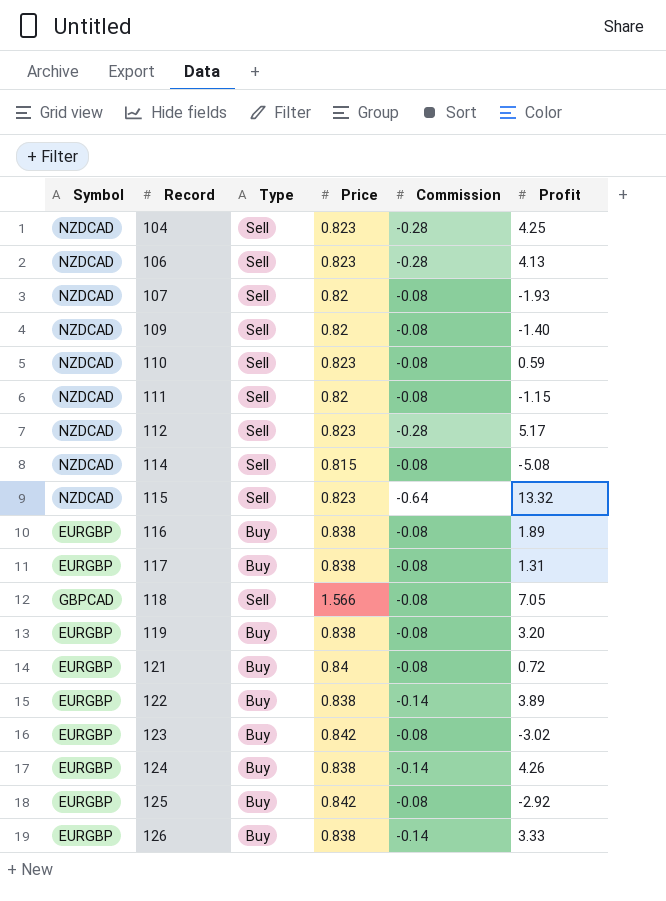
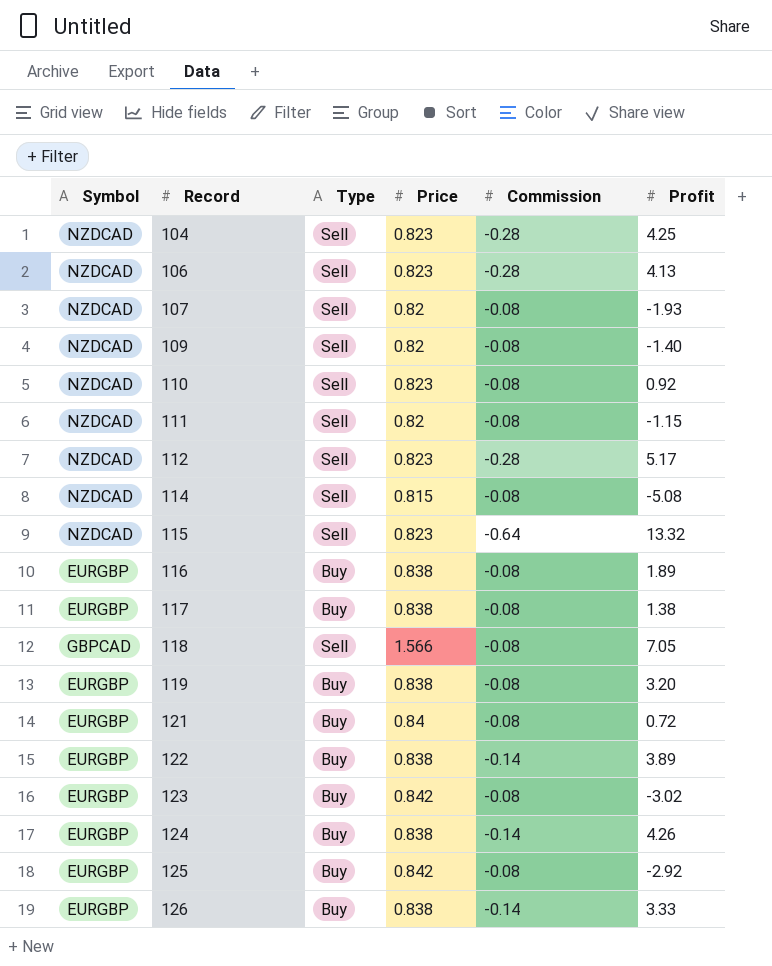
110 | Profit: 0.59 -> 0.92
117 | Profit: 1.31 -> 1.38

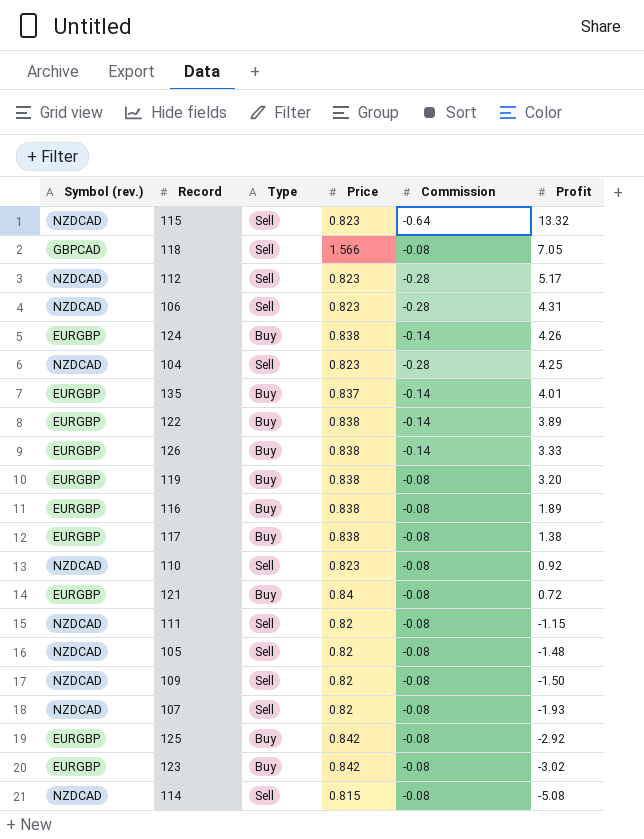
row order: Record ascending -> Profit descending
column name: Symbol -> Symbol (rev.)
106 | Profit: 4.13 -> 4.31
row 135: none -> EURGBP | Buy | 0.837 | -0.14 | 4.01
row 105: none -> NZDCAD | Sell | 0.82 | -0.08 | -1.48
109 | Profit: -1.40 -> -1.50

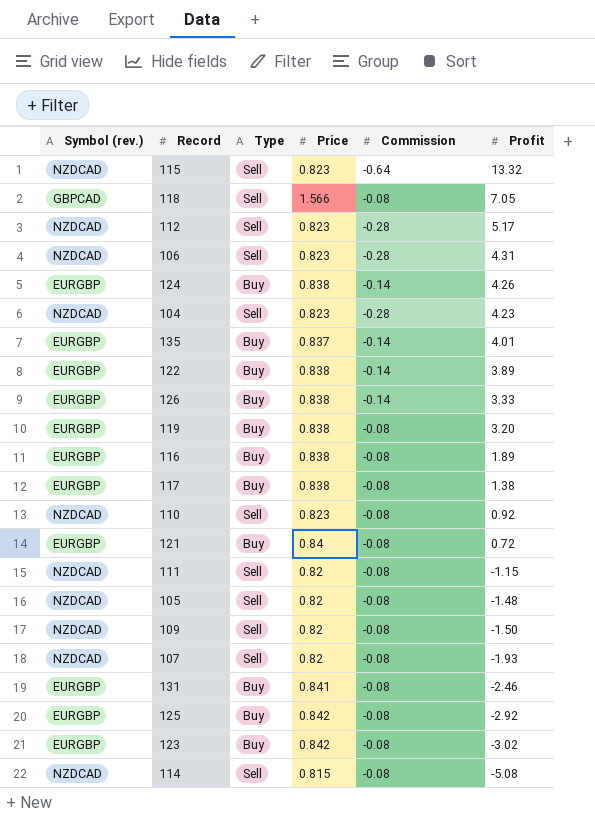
104 | Profit: 4.25 -> 4.23
row 131: none -> EURGBP | Buy | 0.841 | -0.08 | -2.46

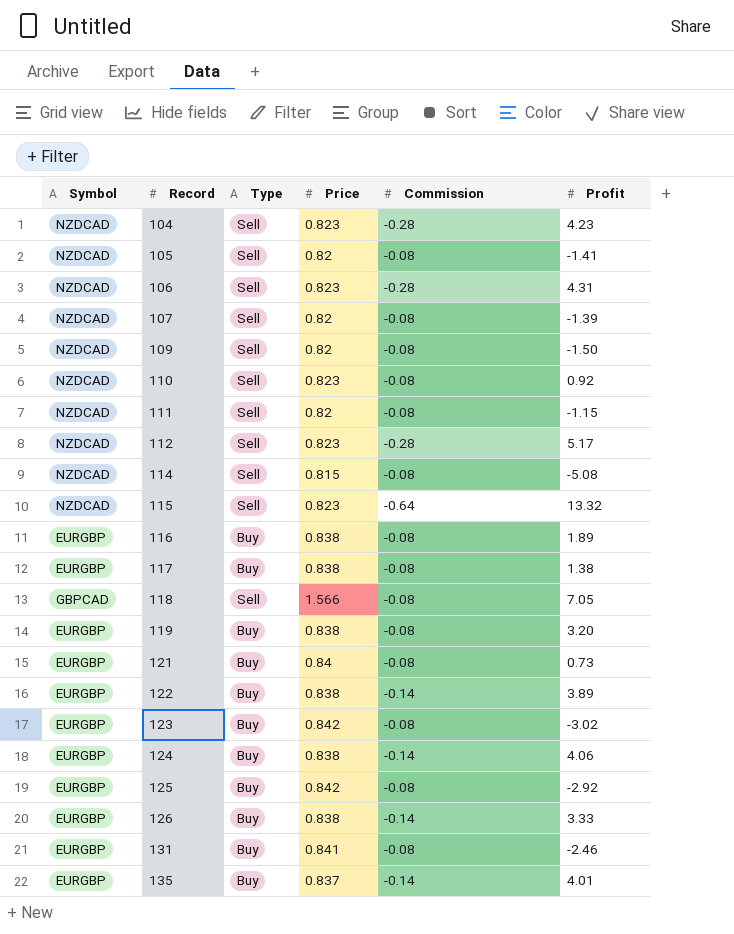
row order: Profit descending -> Record ascending
column name: Symbol (rev.) -> Symbol
105 | Profit: -1.48 -> -1.41
107 | Profit: -1.93 -> -1.39
121 | Profit: 0.72 -> 0.73
124 | Profit: 4.26 -> 4.06

